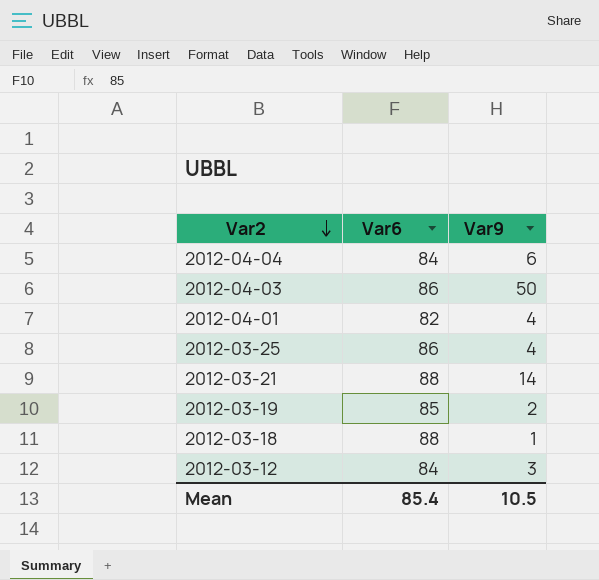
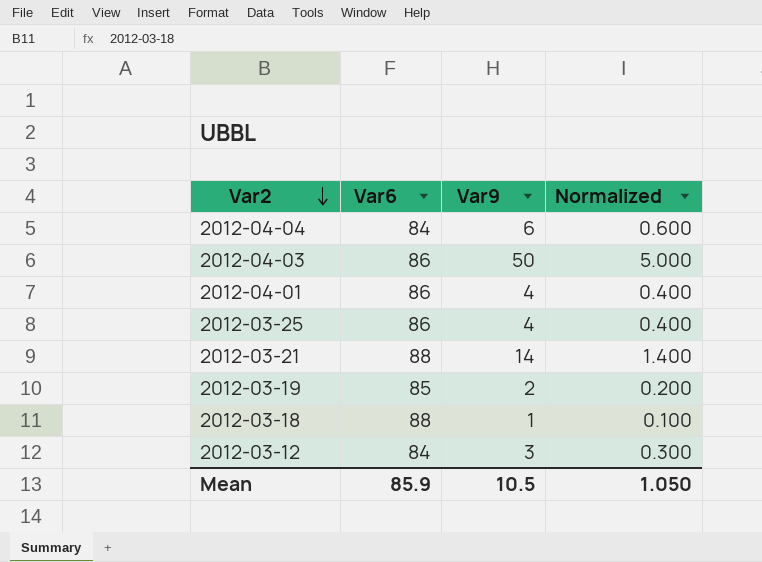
column Normalized | formula: none -> [Var9] * 0.1
2012-04-01 | Var6: 82 -> 86
Mean | Var6: 85.4 -> 85.9

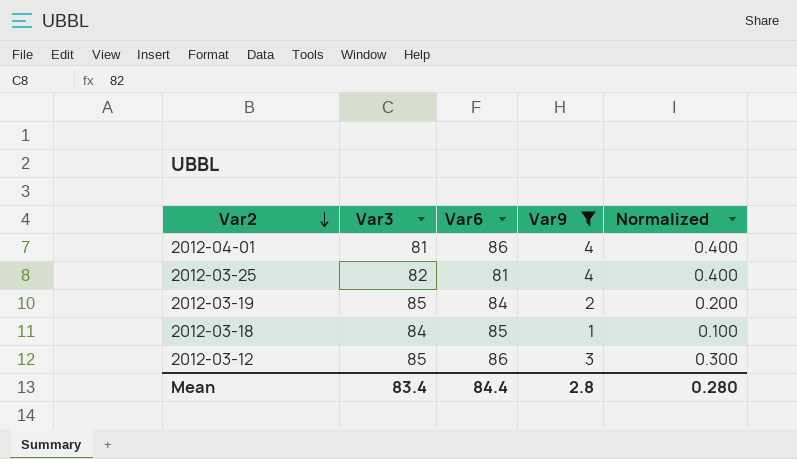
filter: none -> Var9 <= 4
column Var3 | position: none -> 2
2012-03-25 | Var6: 86 -> 81
2012-03-19 | Var6: 85 -> 84
2012-03-18 | Var6: 88 -> 85
2012-03-12 | Var6: 84 -> 86
Mean | Var6: 85.9 -> 84.4
Mean | Var9: 10.5 -> 2.8
Mean | Normalized: 1.050 -> 0.280

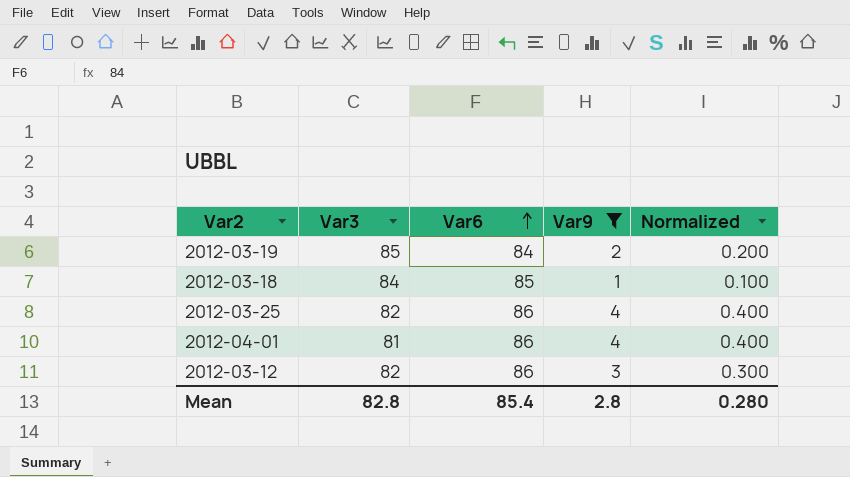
row order: Var2 descending -> Var6 ascending
2012-03-25 | Var6: 81 -> 86
2012-03-12 | Var3: 85 -> 82
Mean | Var3: 83.4 -> 82.8
Mean | Var6: 84.4 -> 85.4

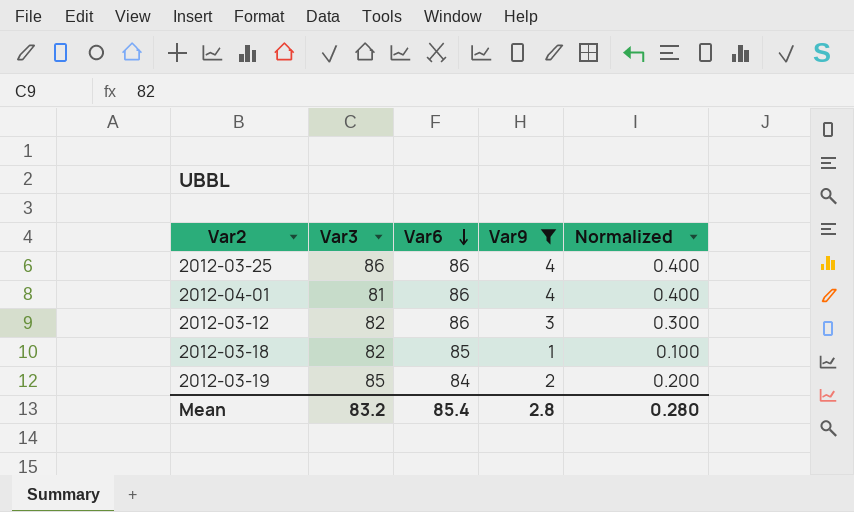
row order: Var6 ascending -> Var6 descending
2012-03-25 | Var3: 82 -> 86
2012-03-18 | Var3: 84 -> 82
Mean | Var3: 82.8 -> 83.2

